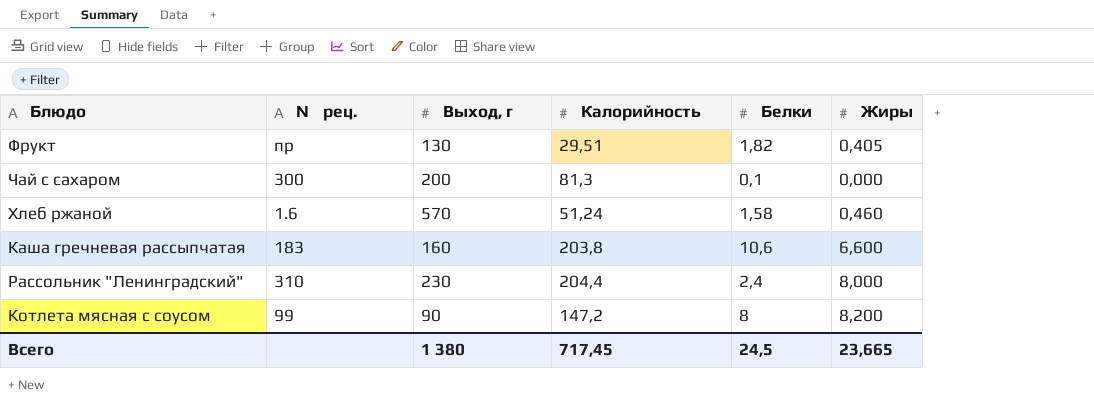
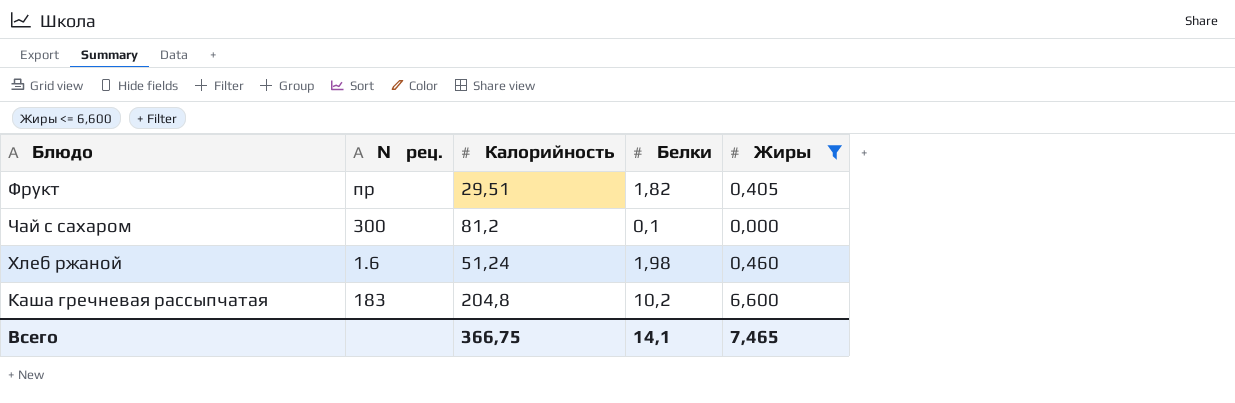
filter: none -> Жиры <= 6,600
column Выход, г | position: 3 -> none
Чай с сахаром | Калорийность: 81,3 -> 81,2
Хлеб ржаной | Белки: 1,58 -> 1,98
Каша гречневая рассыпчатая | Калорийность: 203,8 -> 204,8
Каша гречневая рассыпчатая | Белки: 10,6 -> 10,2
Всего | Калорийность: 717,45 -> 366,75
Всего | Белки: 24,5 -> 14,1
Всего | Жиры: 23,665 -> 7,465

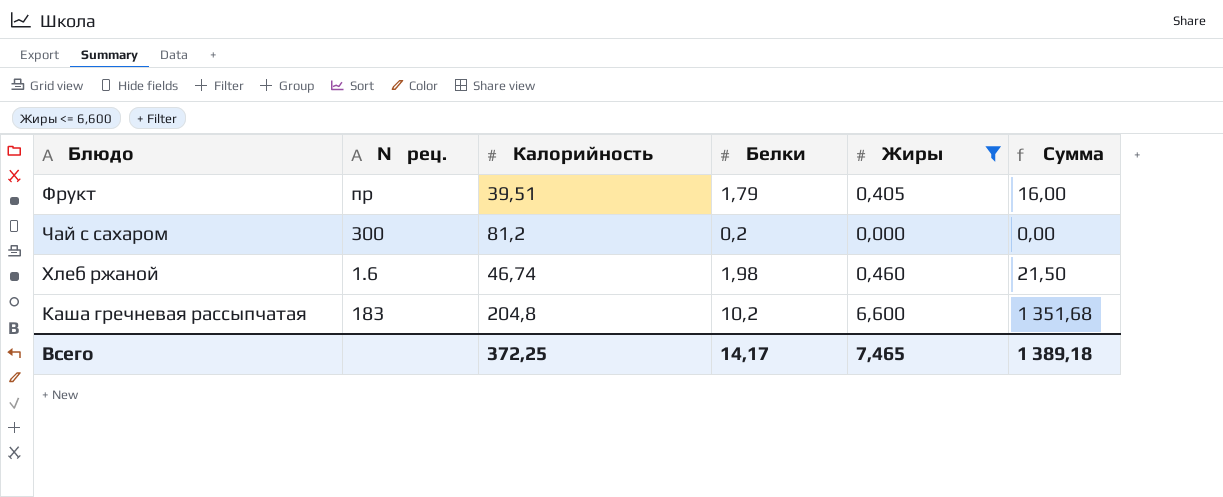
column Сумма | formula: none -> [Калорийность] * [Жиры]
Фрукт | Калорийность: 29,51 -> 39,51
Фрукт | Белки: 1,82 -> 1,79
Чай с сахаром | Белки: 0,1 -> 0,2
Хлеб ржаной | Калорийность: 51,24 -> 46,74
Всего | Калорийность: 366,75 -> 372,25
Всего | Белки: 14,1 -> 14,17

